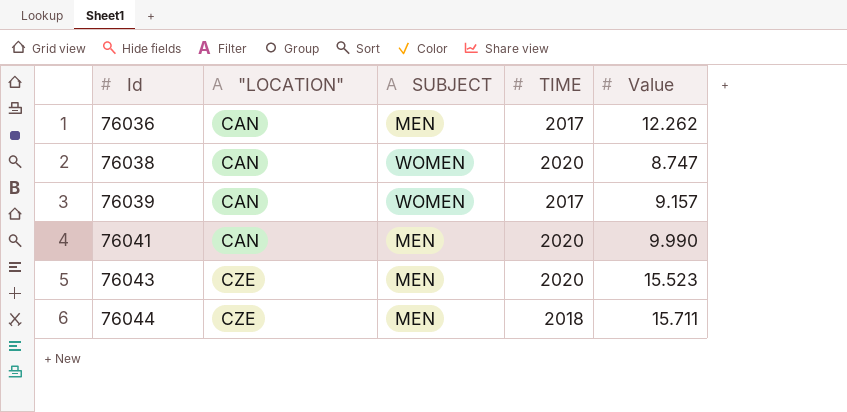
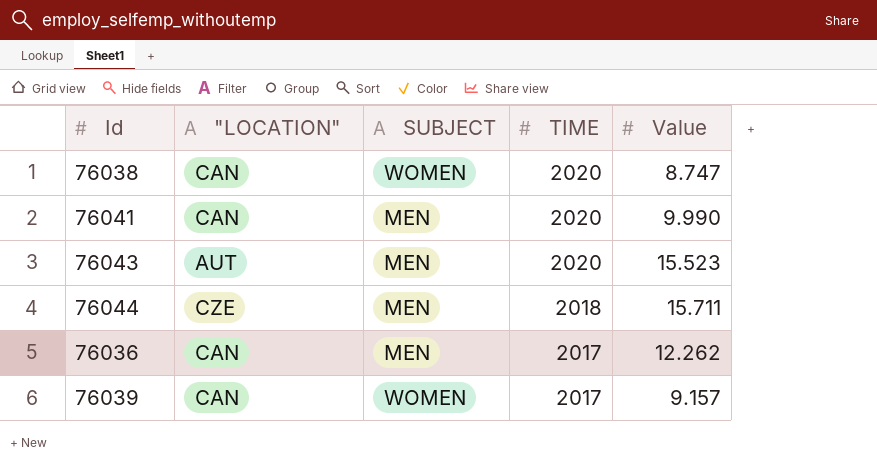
row order: Id ascending -> TIME descending
76043 | "LOCATION": CZE -> AUT

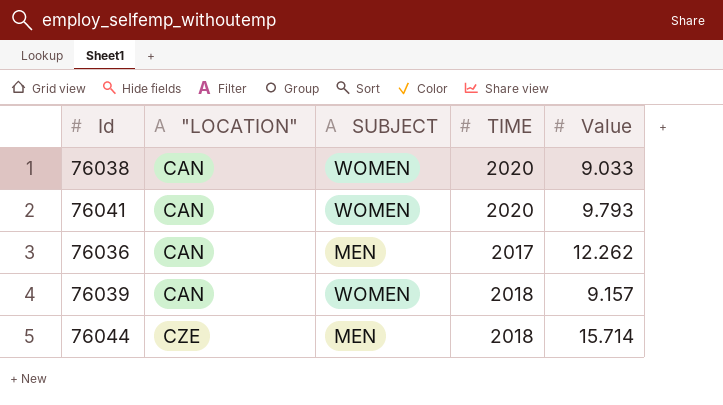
row order: TIME descending -> "LOCATION" ascending
row 76043: AUT | MEN | 2020 | 15.523 -> none
76038 | Value: 8.747 -> 9.033
76041 | SUBJECT: MEN -> WOMEN
76041 | Value: 9.990 -> 9.793
76039 | TIME: 2017 -> 2018
76044 | Value: 15.711 -> 15.714

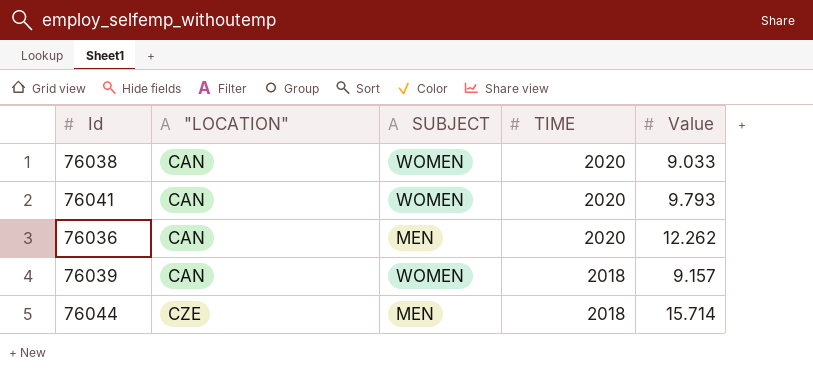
76036 | TIME: 2017 -> 2020

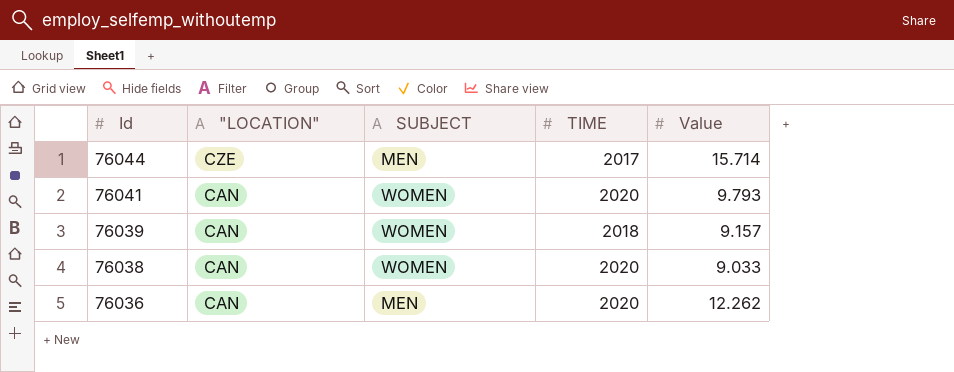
row order: "LOCATION" ascending -> Id descending
76044 | TIME: 2018 -> 2017

